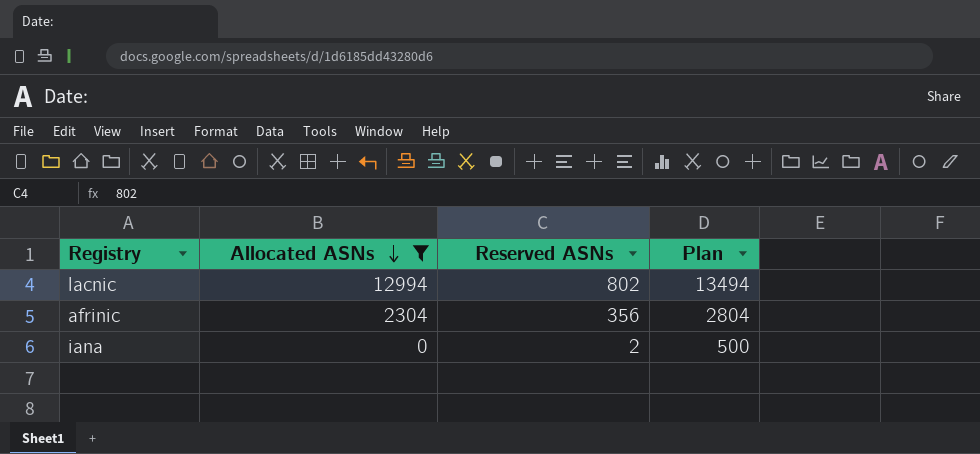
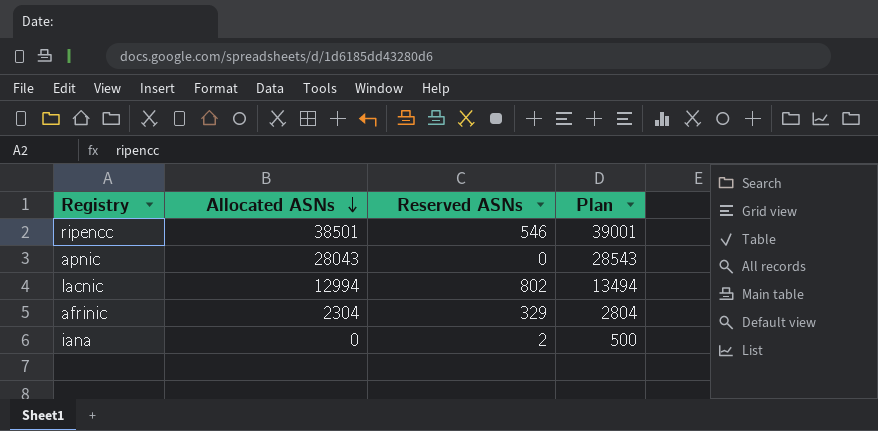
filter: Allocated ASNs <= 12994 -> none
afrinic | Reserved ASNs: 356 -> 329

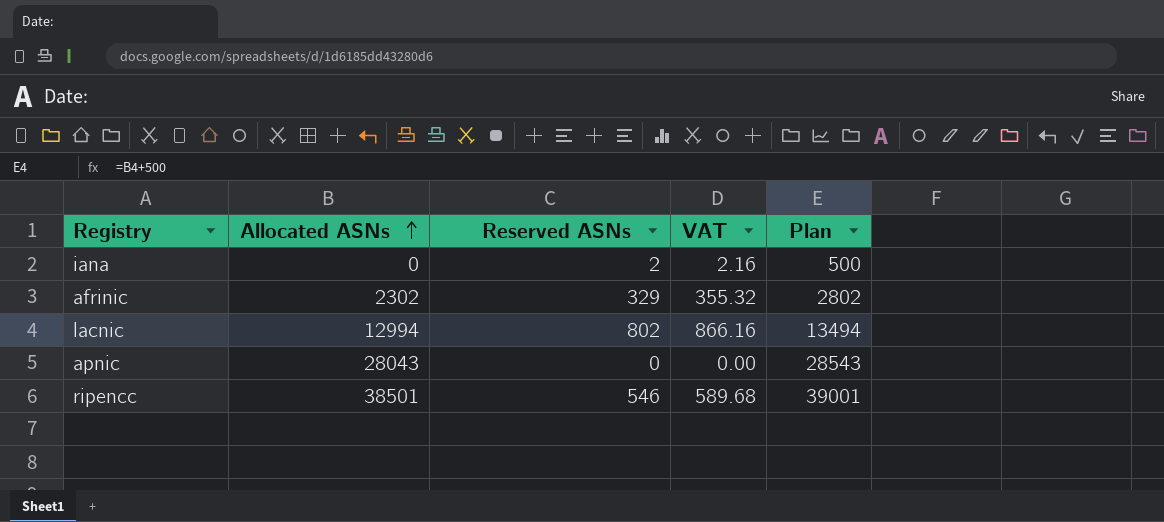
row order: Allocated ASNs descending -> Allocated ASNs ascending
column VAT | formula: none -> [Reserved ASNs] * 1.08
afrinic | Allocated ASNs: 2304 -> 2302
afrinic | Plan: 2804 -> 2802

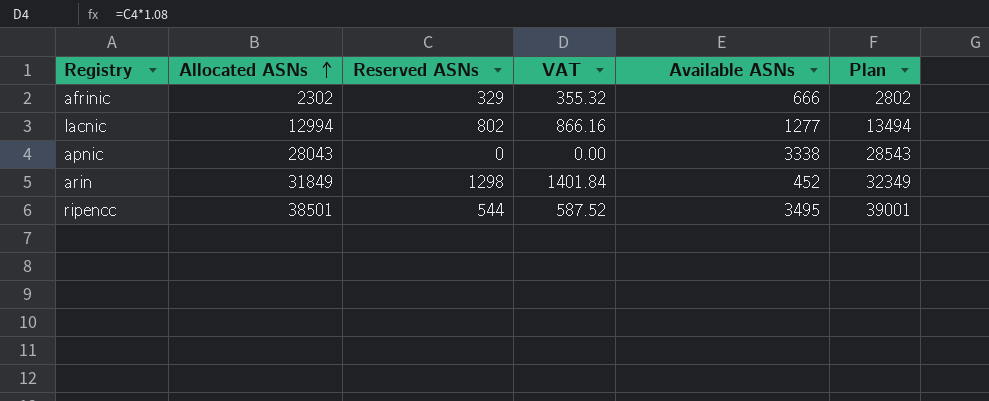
column Available ASNs | position: none -> 5
row iana: 0 | 2 | 2.16 | 500 -> none
row arin: none -> 31849 | 1298 | 1401.84 | 452 | 32349
ripencc | Reserved ASNs: 546 -> 544
ripencc | VAT: 589.68 -> 587.52

